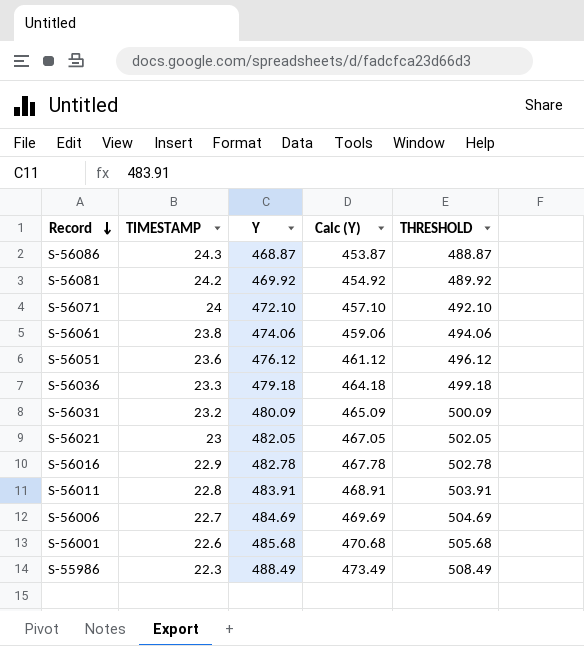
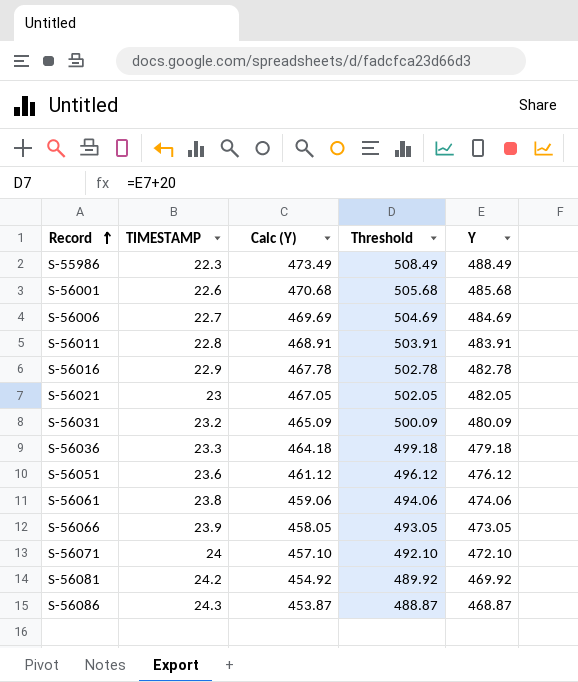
row order: Record descending -> Record ascending
column name: THRESHOLD -> Threshold
column Y | position: 3 -> 5
row S-56066: none -> 23.9 | 458.05 | 493.05 | 473.05

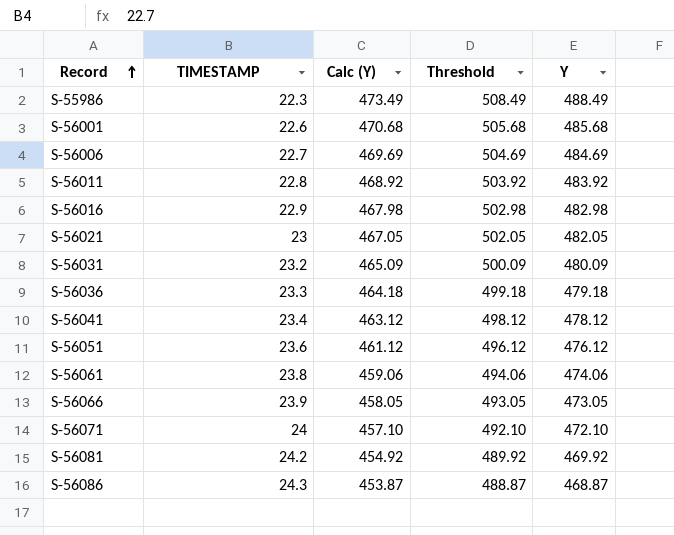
S-56011 | Calc (Y): 468.91 -> 468.92
S-56011 | Threshold: 503.91 -> 503.92
S-56011 | Y: 483.91 -> 483.92
S-56016 | Calc (Y): 467.78 -> 467.98
S-56016 | Threshold: 502.78 -> 502.98
S-56016 | Y: 482.78 -> 482.98
row S-56041: none -> 23.4 | 463.12 | 498.12 | 478.12

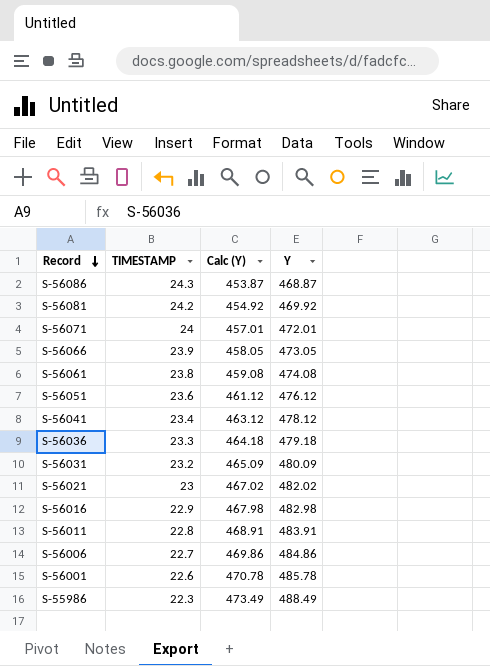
row order: Record ascending -> Record descending
column Threshold | formula: [Y] + 20 -> none
S-56071 | Calc (Y): 457.10 -> 457.01
S-56071 | Y: 472.10 -> 472.01
S-56061 | Calc (Y): 459.06 -> 459.08
S-56061 | Y: 474.06 -> 474.08
S-56021 | Calc (Y): 467.05 -> 467.02
S-56021 | Y: 482.05 -> 482.02
S-56011 | Calc (Y): 468.92 -> 468.91
S-56011 | Y: 483.92 -> 483.91
S-56006 | Calc (Y): 469.69 -> 469.86
S-56006 | Y: 484.69 -> 484.86
S-56001 | Calc (Y): 470.68 -> 470.78
S-56001 | Y: 485.68 -> 485.78

